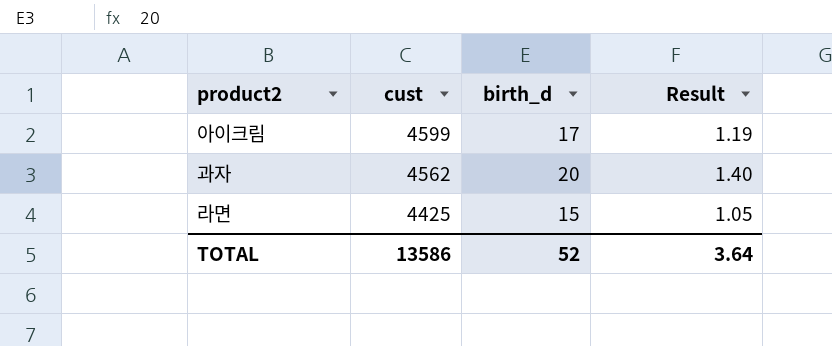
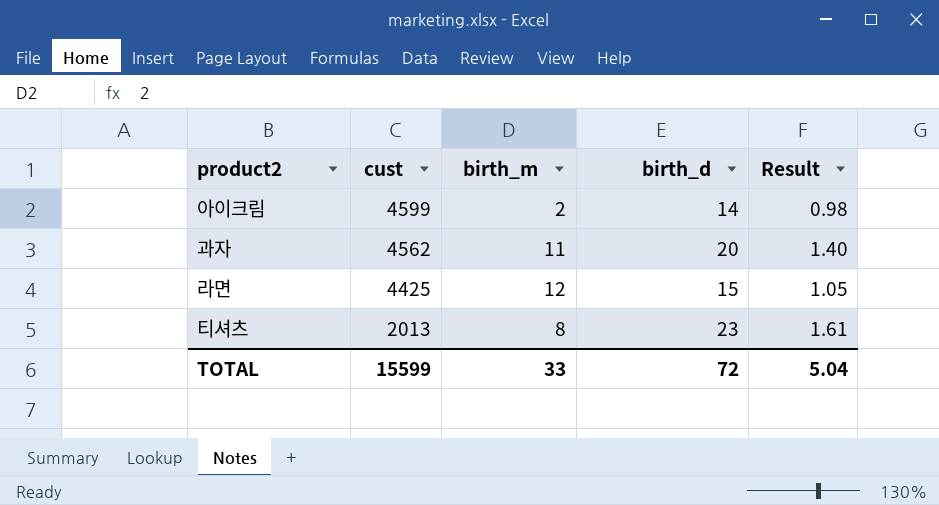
column birth_m | position: none -> 3
아이크림 | birth_d: 17 -> 14
아이크림 | Result: 1.19 -> 0.98
row 티셔츠: none -> 2013 | 8 | 23 | 1.61
TOTAL | cust: 13586 -> 15599
TOTAL | birth_d: 52 -> 72
TOTAL | Result: 3.64 -> 5.04

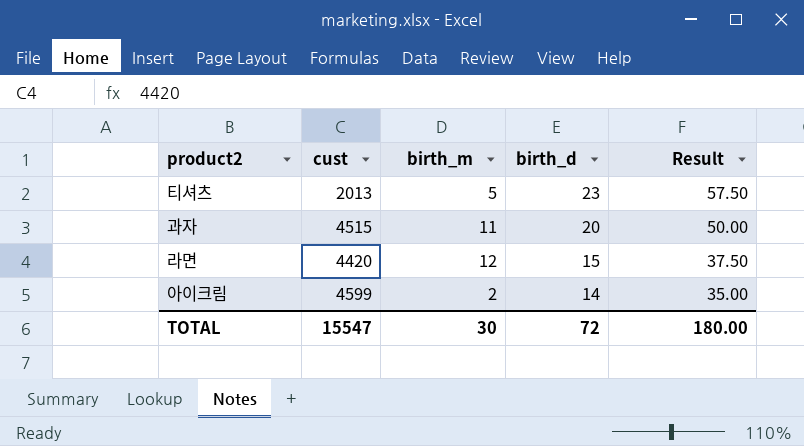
row order: cust descending -> birth_d descending
column Result | formula: [birth_d] * 0.07 -> [birth_d] * 2.5
티셔츠 | birth_m: 8 -> 5
과자 | cust: 4562 -> 4515
라면 | cust: 4425 -> 4420
TOTAL | cust: 15599 -> 15547
TOTAL | birth_m: 33 -> 30
TOTAL | Result: 5.04 -> 180.00

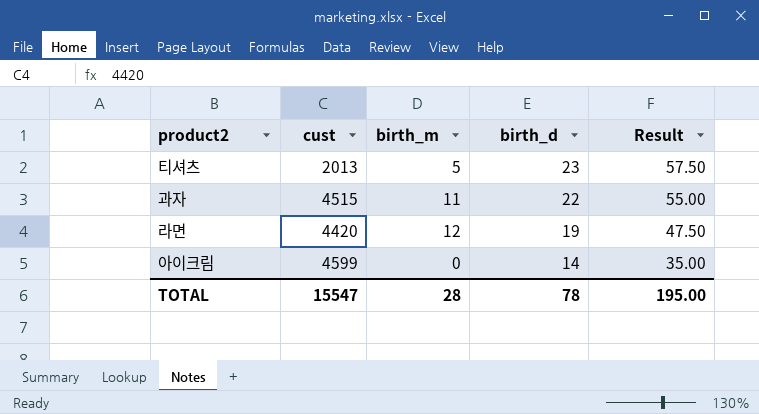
과자 | birth_d: 20 -> 22
과자 | Result: 50.00 -> 55.00
라면 | birth_d: 15 -> 19
라면 | Result: 37.50 -> 47.50
아이크림 | birth_m: 2 -> 0
TOTAL | birth_m: 30 -> 28
TOTAL | birth_d: 72 -> 78
TOTAL | Result: 180.00 -> 195.00

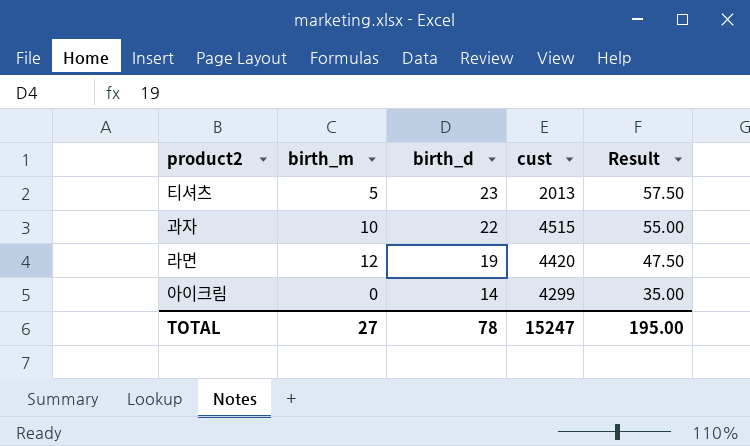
column cust | position: 2 -> 4
과자 | birth_m: 11 -> 10
아이크림 | cust: 4599 -> 4299
TOTAL | birth_m: 28 -> 27
TOTAL | cust: 15547 -> 15247

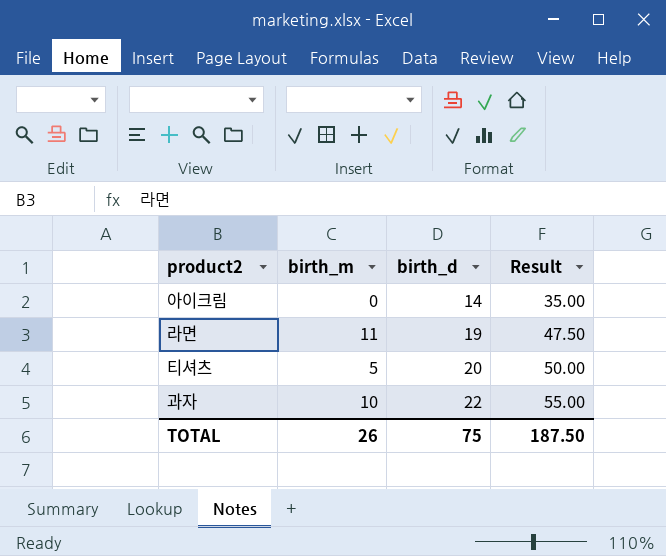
row order: birth_d descending -> birth_d ascending
column cust | position: 4 -> none
라면 | birth_m: 12 -> 11
티셔츠 | birth_d: 23 -> 20
티셔츠 | Result: 57.50 -> 50.00
TOTAL | birth_m: 27 -> 26
TOTAL | birth_d: 78 -> 75
TOTAL | Result: 195.00 -> 187.50

